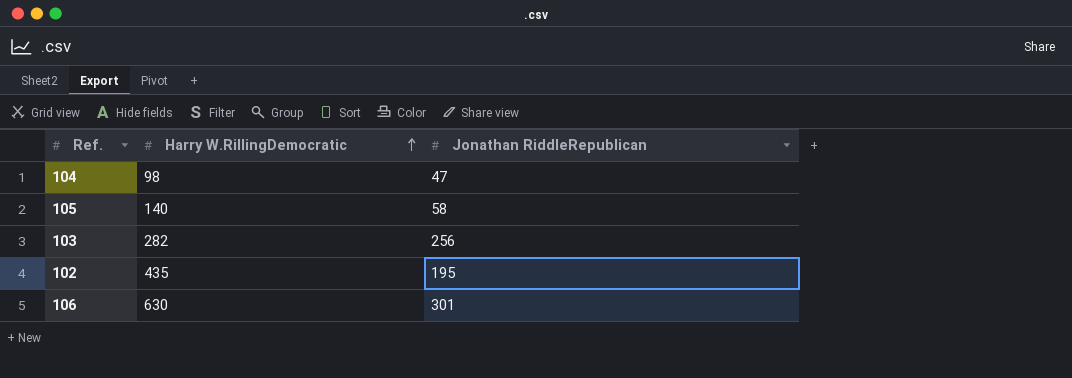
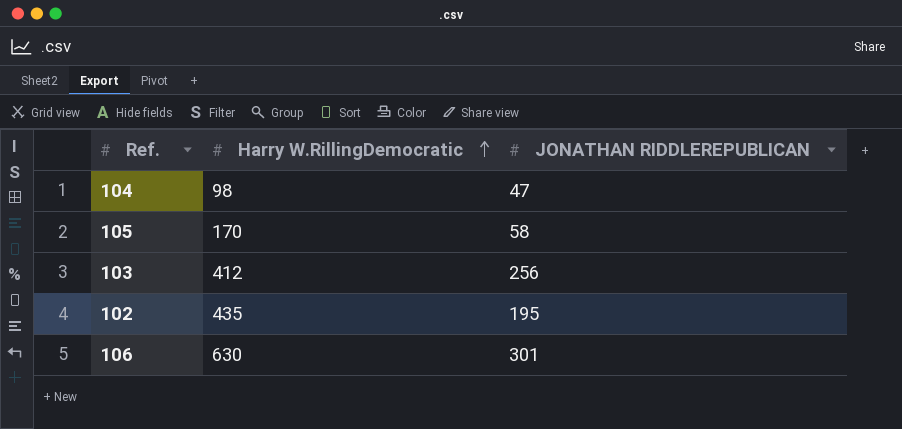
column name: Jonathan RiddleRepublican -> JONATHAN RIDDLEREPUBLICAN
105 | Harry W.RillingDemocratic: 140 -> 170
103 | Harry W.RillingDemocratic: 282 -> 412

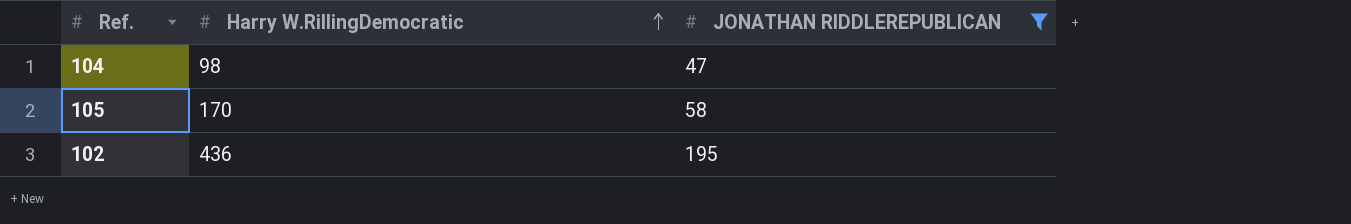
filter: none -> JONATHAN RIDDLEREPUBLICAN <= 195
102 | Harry W.RillingDemocratic: 435 -> 436

